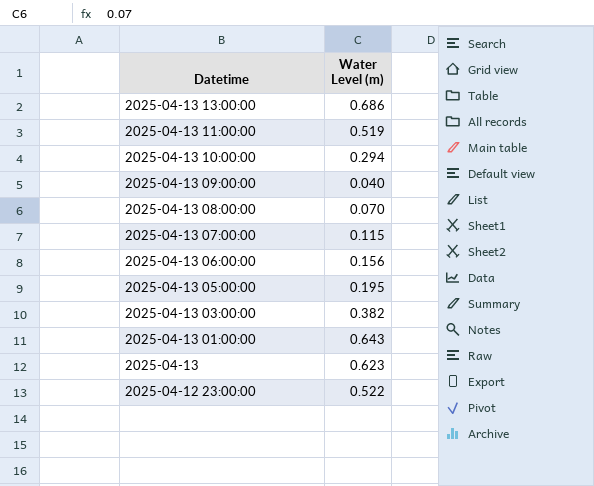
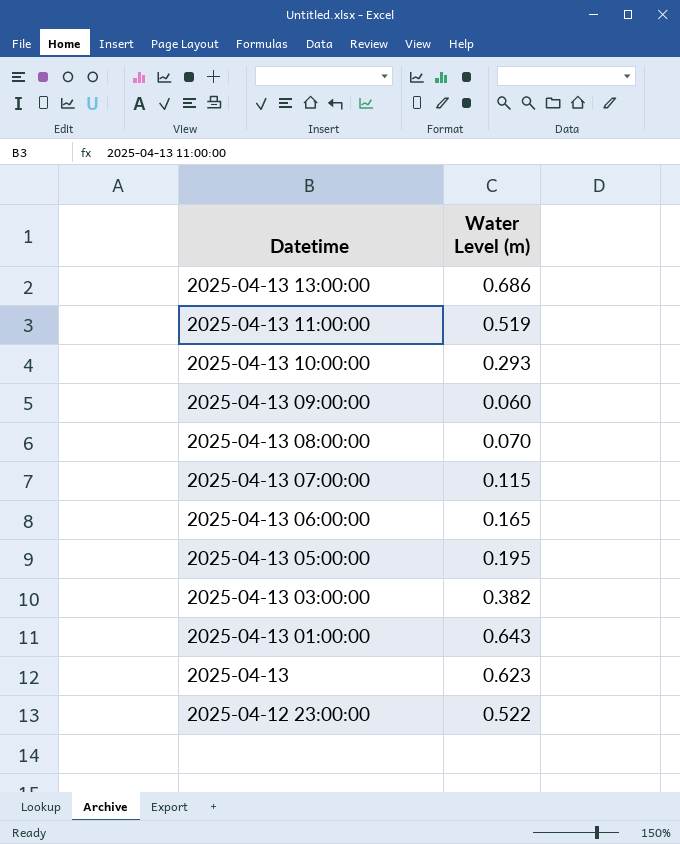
2025-04-13 10:00:00 | Water Level (m): 0.294 -> 0.293
2025-04-13 09:00:00 | Water Level (m): 0.040 -> 0.060
2025-04-13 06:00:00 | Water Level (m): 0.156 -> 0.165

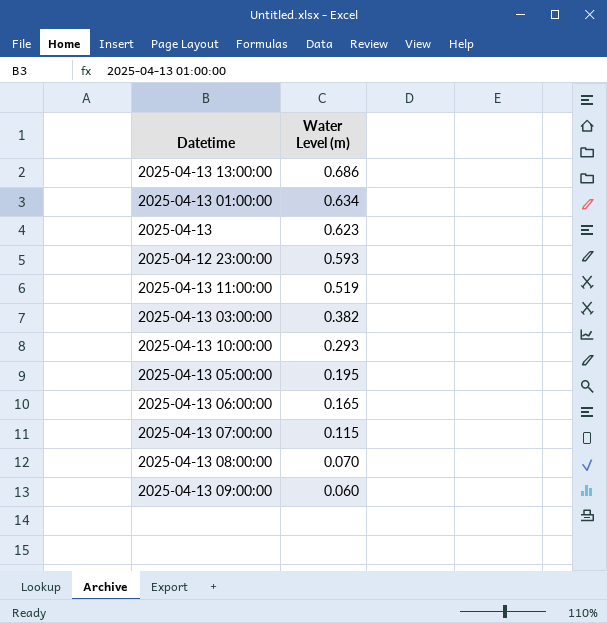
row order: Datetime descending -> Water Level (m) descending
2025-04-13 01:00:00 | Water Level (m): 0.643 -> 0.634
2025-04-12 23:00:00 | Water Level (m): 0.522 -> 0.593

